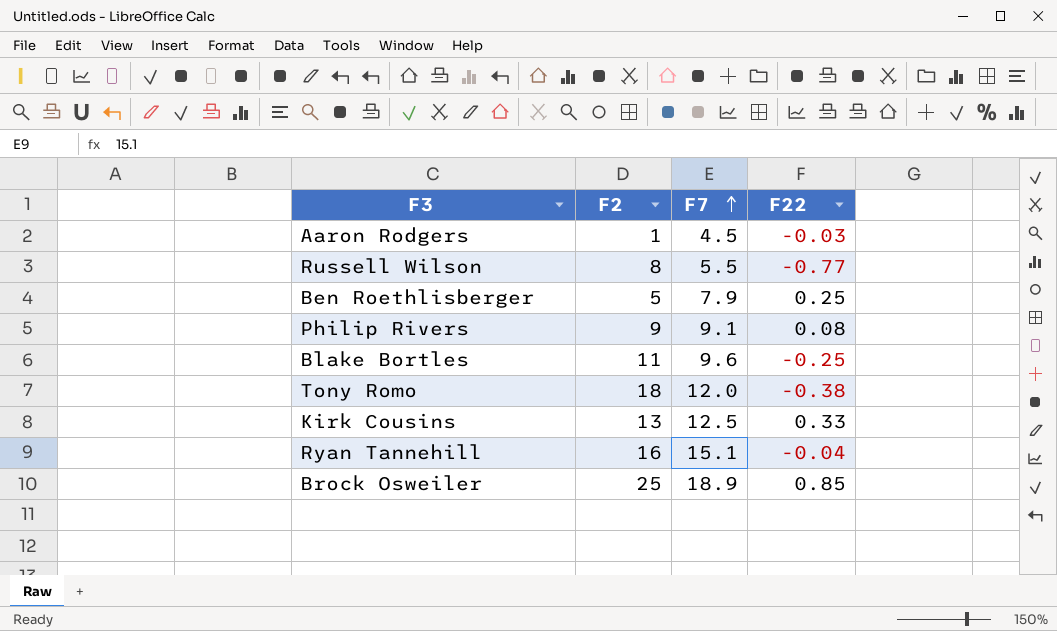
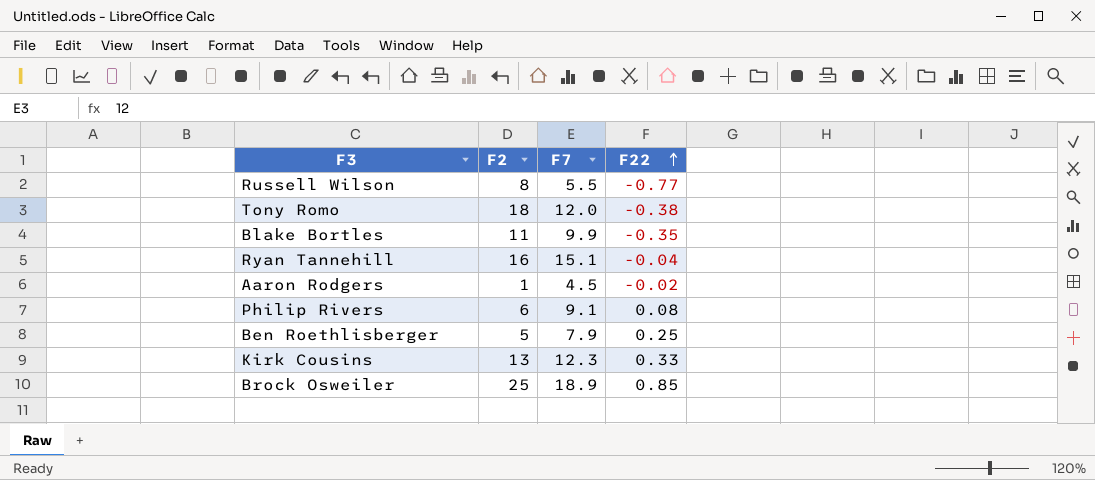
row order: F7 ascending -> F22 ascending
Blake Bortles | F7: 9.6 -> 9.9
Blake Bortles | F22: -0.25 -> -0.35
Aaron Rodgers | F22: -0.03 -> -0.02
Philip Rivers | F2: 9 -> 6
Kirk Cousins | F7: 12.5 -> 12.3

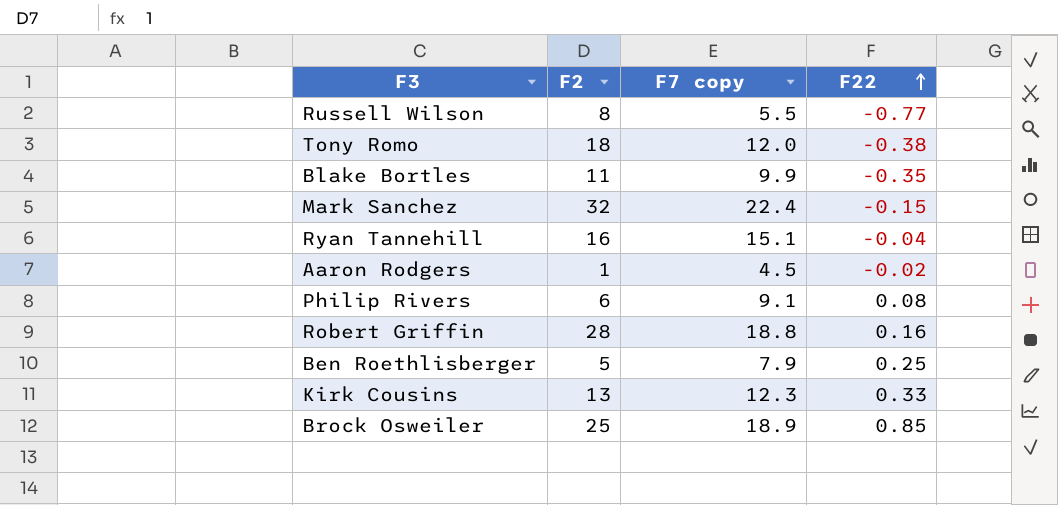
column name: F7 -> F7 copy
row Mark Sanchez: none -> 32 | 22.4 | -0.15
row Robert Griffin: none -> 28 | 18.8 | 0.16

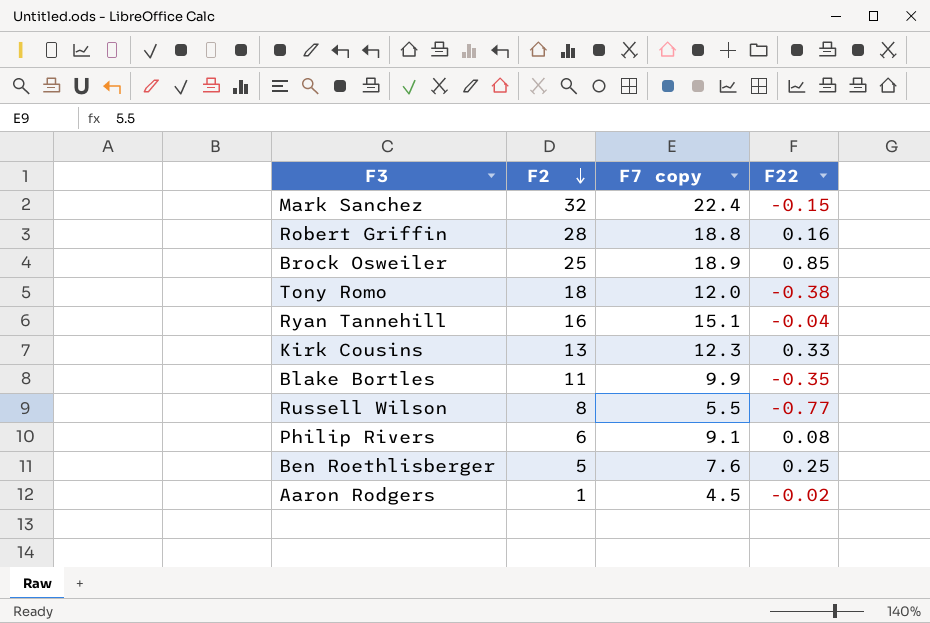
row order: F22 ascending -> F2 descending
Ben Roethlisberger | F7 copy: 7.9 -> 7.6

